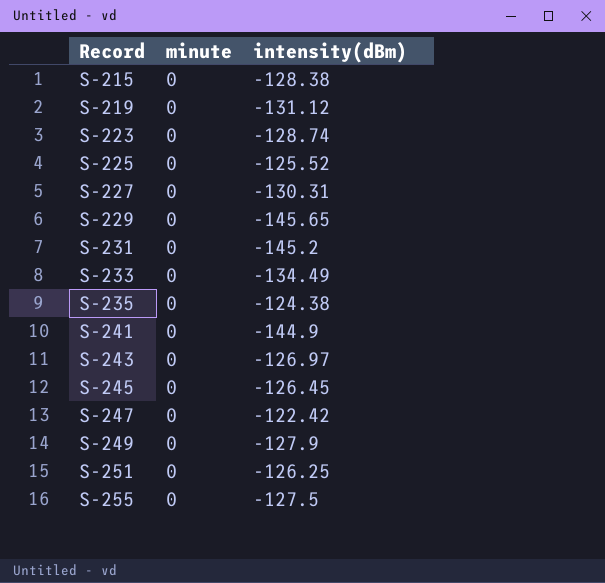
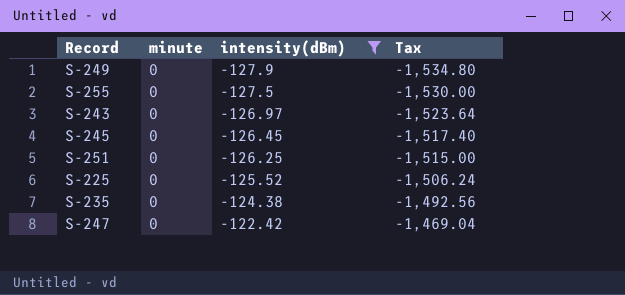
filter: none -> intensity(dBm) >= -127.9
row order: Record ascending -> intensity(dBm) ascending
column Tax | formula: none -> [intensity(dBm)] * 12

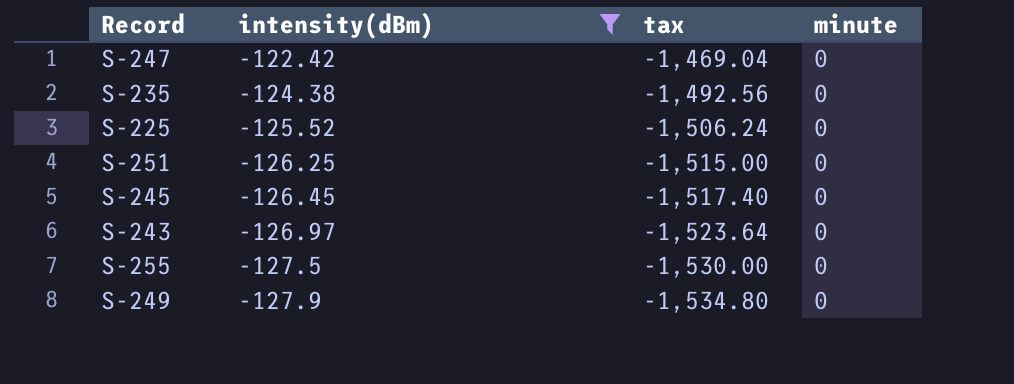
row order: intensity(dBm) ascending -> intensity(dBm) descending
column name: Tax -> tax
column minute | position: 2 -> 4

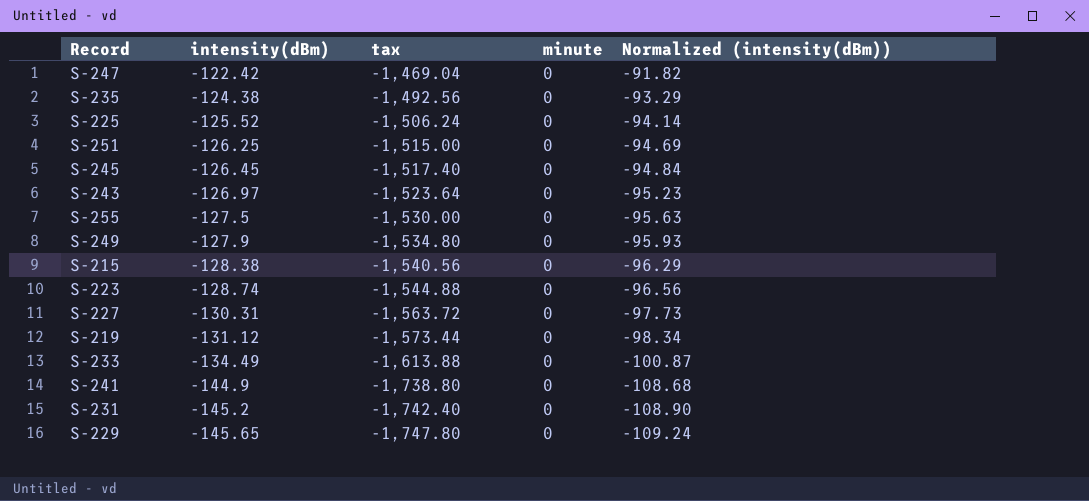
filter: intensity(dBm) >= -127.9 -> none
column Normalized (intensity(dBm)) | formula: none -> [intensity(dBm)] * 0.75

